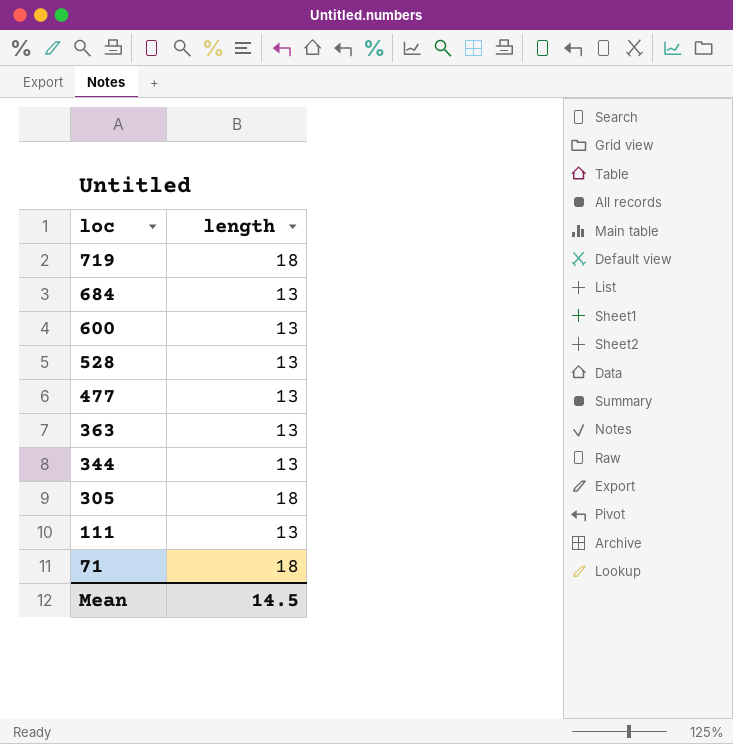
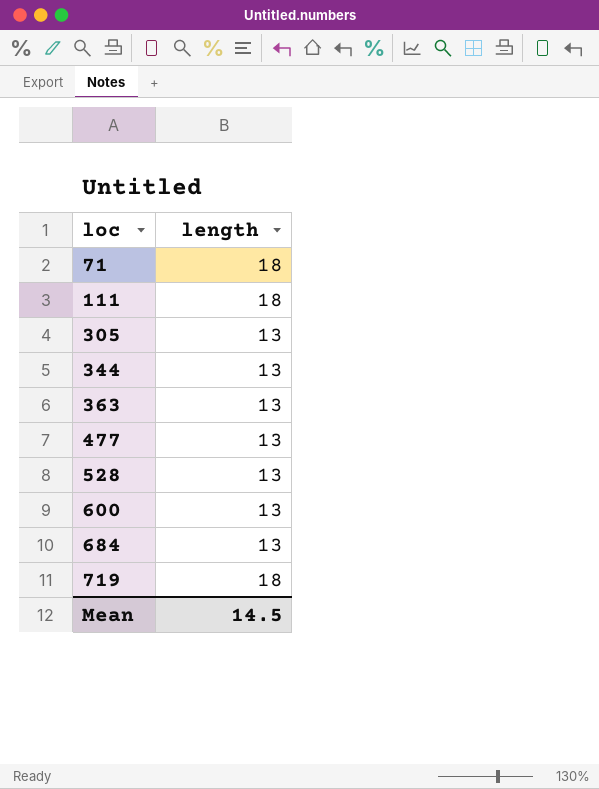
row order: loc descending -> loc ascending
111 | length: 13 -> 18
305 | length: 18 -> 13

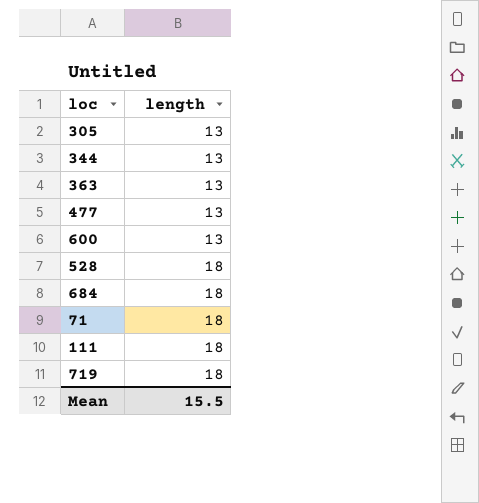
row order: loc ascending -> length ascending
528 | length: 13 -> 18
684 | length: 13 -> 18
Mean | length: 14.5 -> 15.5

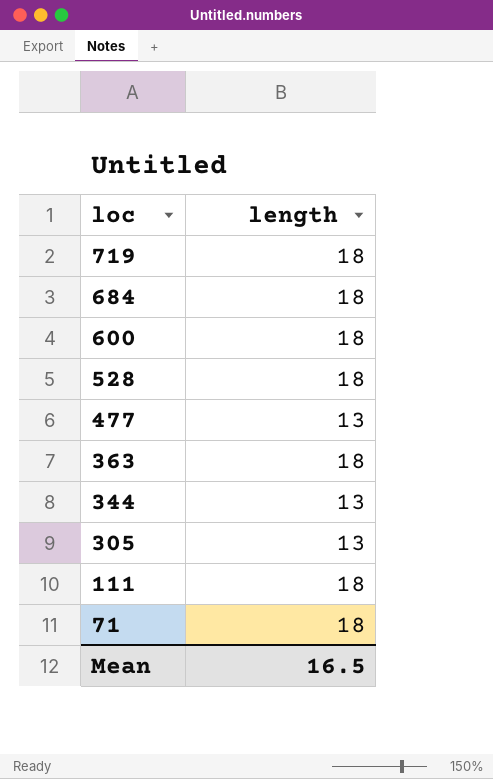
row order: length ascending -> loc descending
600 | length: 13 -> 18
363 | length: 13 -> 18
Mean | length: 15.5 -> 16.5

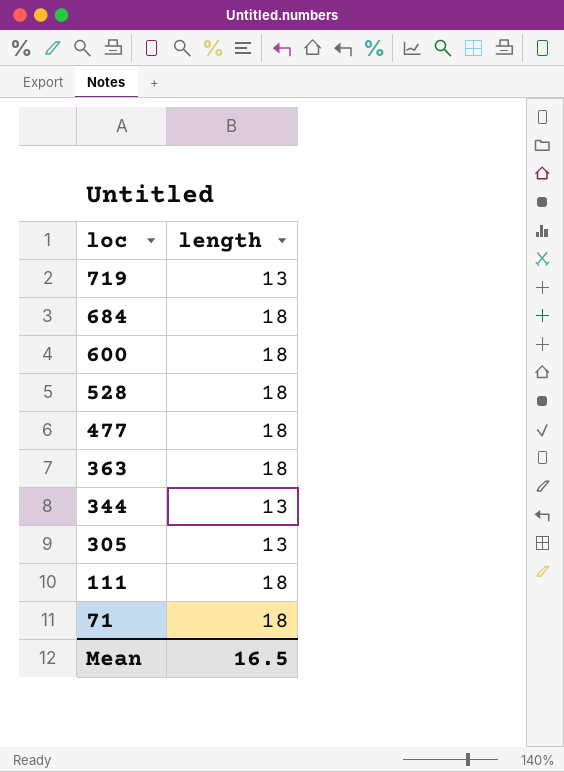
719 | length: 18 -> 13
477 | length: 13 -> 18

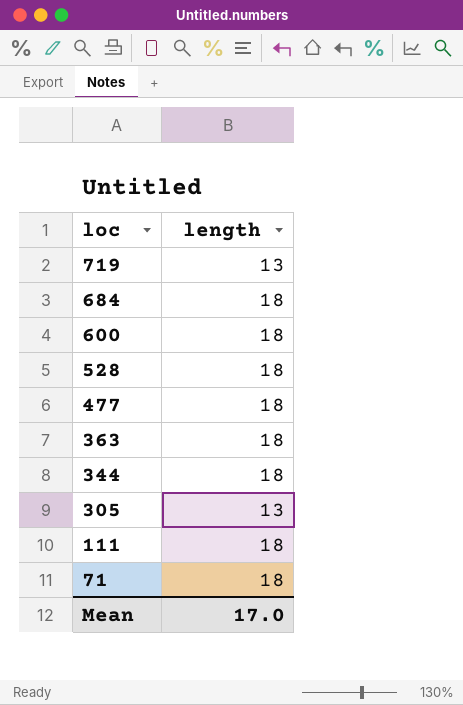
344 | length: 13 -> 18
Mean | length: 16.5 -> 17.0

